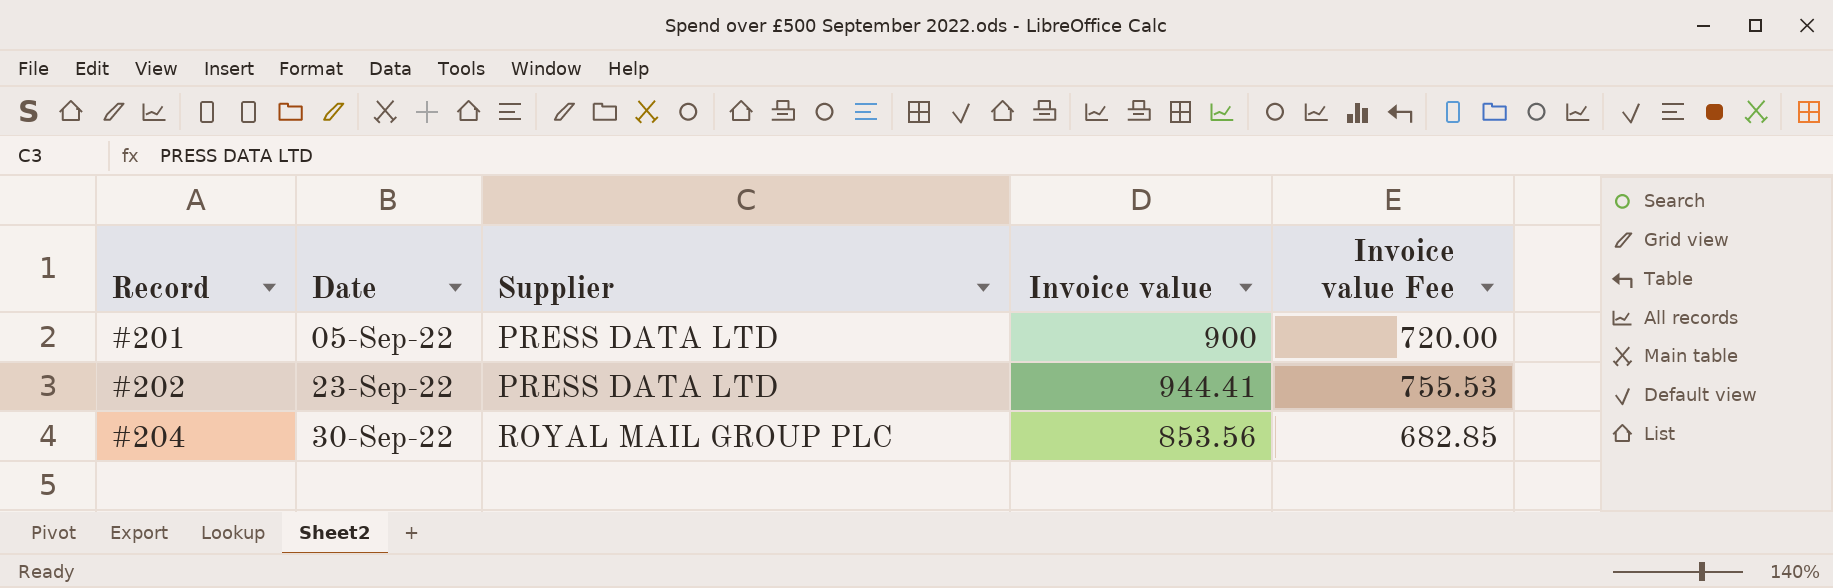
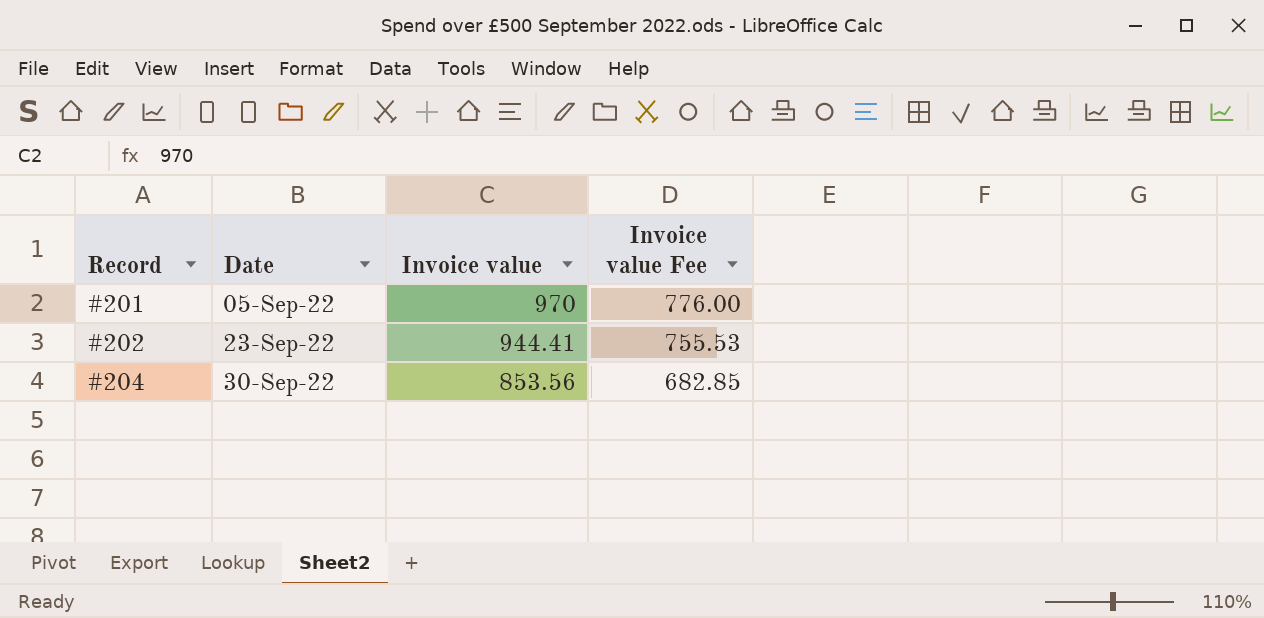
column Supplier | position: 3 -> none
#201 | Invoice value: 900 -> 970
#201 | Invoice value Fee: 720.00 -> 776.00

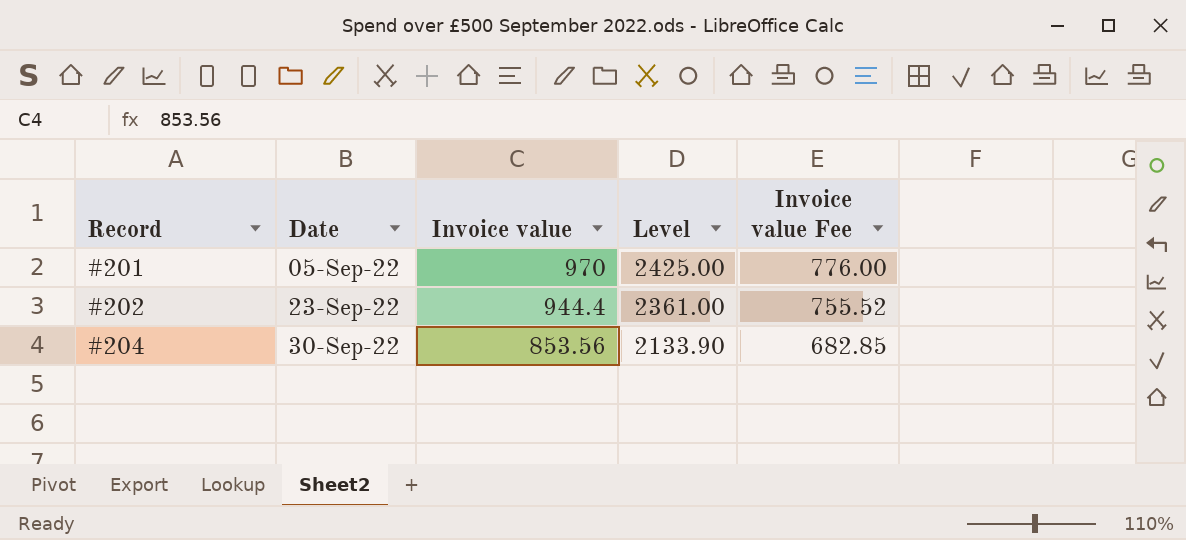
column Level | formula: none -> [Invoice value] * 2.5
#202 | Invoice value: 944.41 -> 944.4
#202 | Invoice value Fee: 755.53 -> 755.52

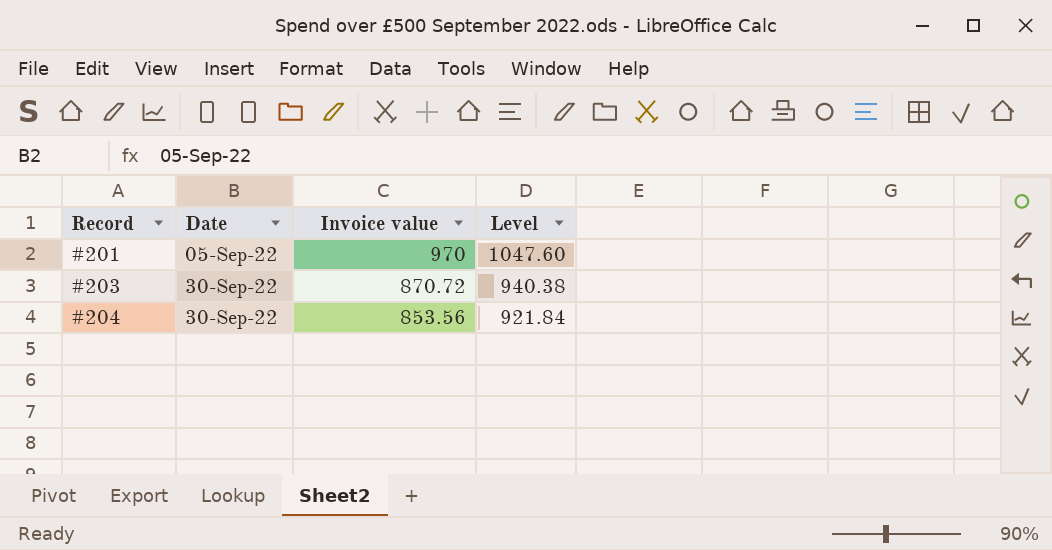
column Invoice value Fee | formula: [Invoice value] * 0.8 -> none
column Level | formula: [Invoice value] * 2.5 -> [Invoice value] * 1.08
row #202: 23-Sep-22 | 944.4 | 2361.00 | 755.52 -> none
row #203: none -> 30-Sep-22 | 870.72 | 940.38

